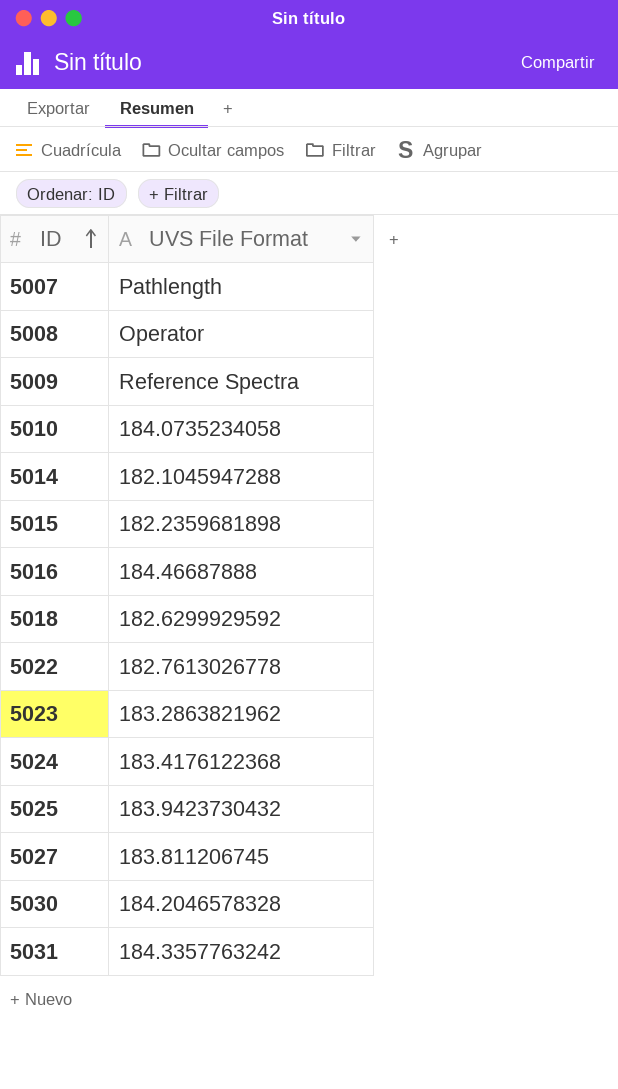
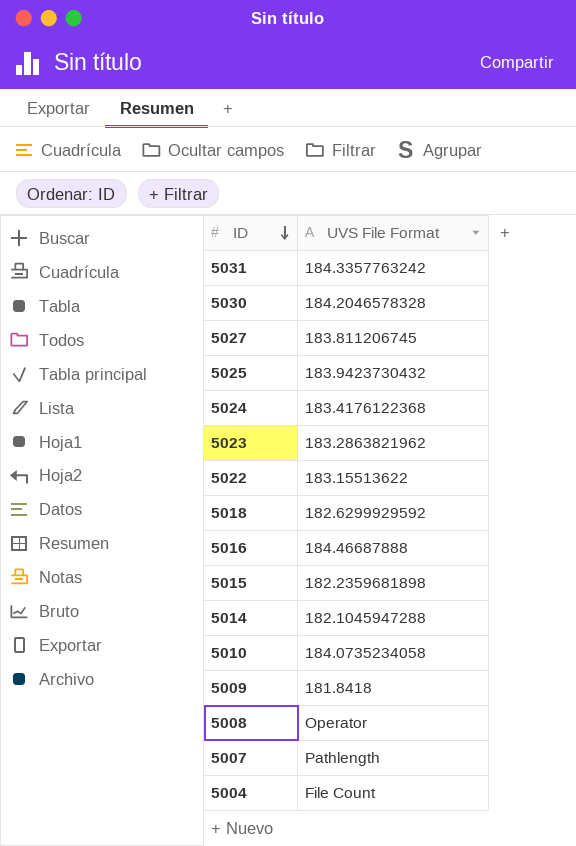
row order: ID ascending -> ID descending
5022 | UVS File Format: 182.7613026778 -> 183.15513622
5009 | UVS File Format: Reference Spectra -> 181.8418
row 5004: none -> File Count

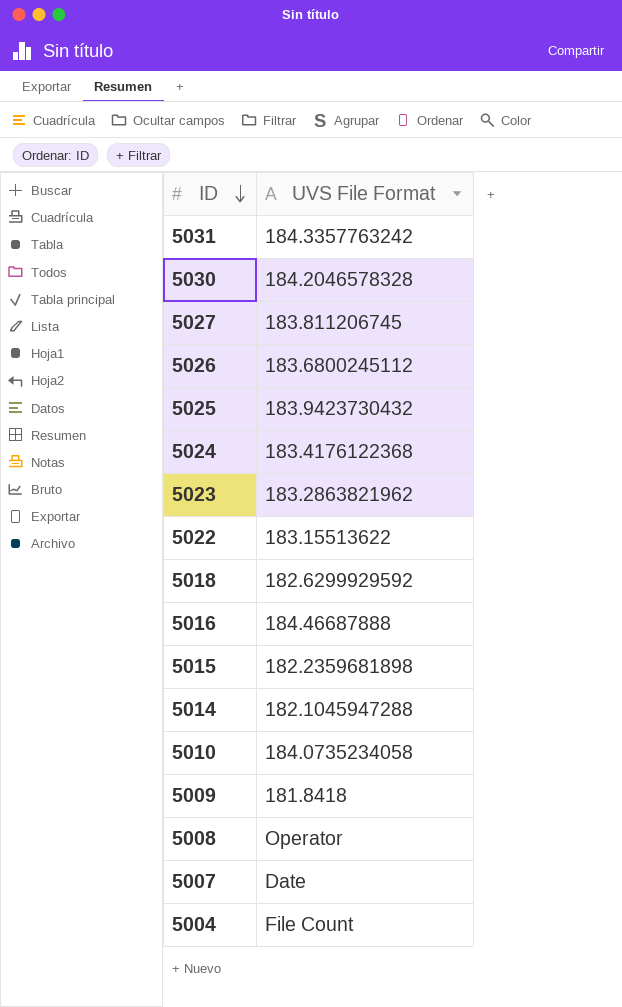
row 5026: none -> 183.6800245112
5007 | UVS File Format: Pathlength -> Date

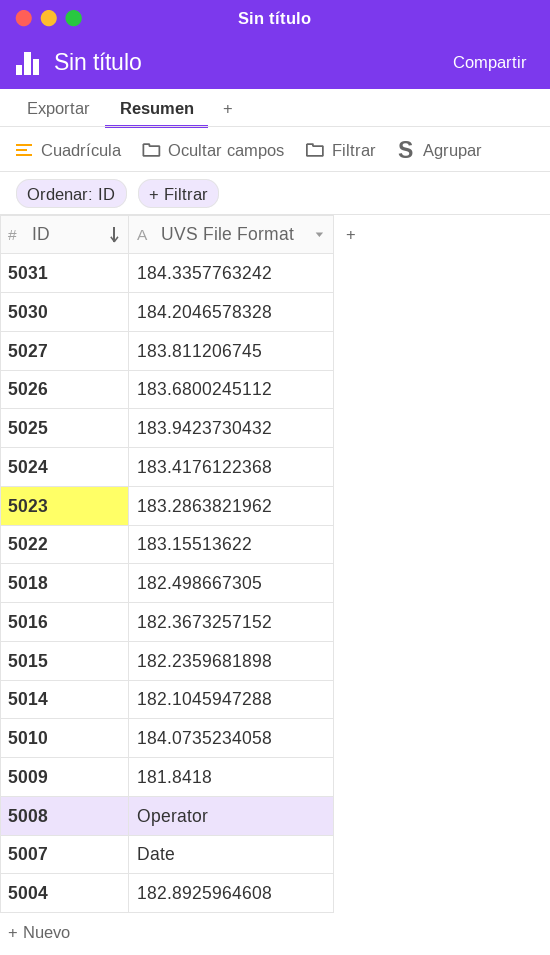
5018 | UVS File Format: 182.6299929592 -> 182.498667305
5016 | UVS File Format: 184.46687888 -> 182.3673257152
5004 | UVS File Format: File Count -> 182.8925964608

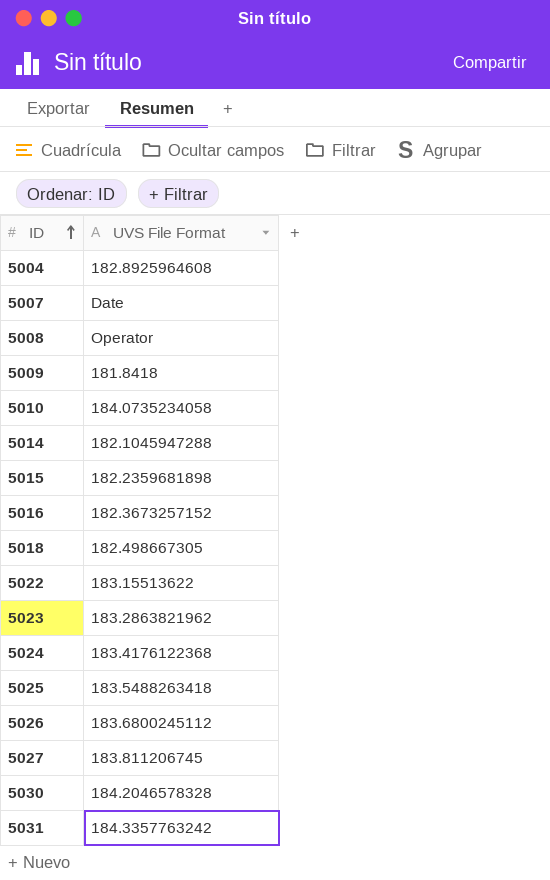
row order: ID descending -> ID ascending
5025 | UVS File Format: 183.9423730432 -> 183.5488263418

